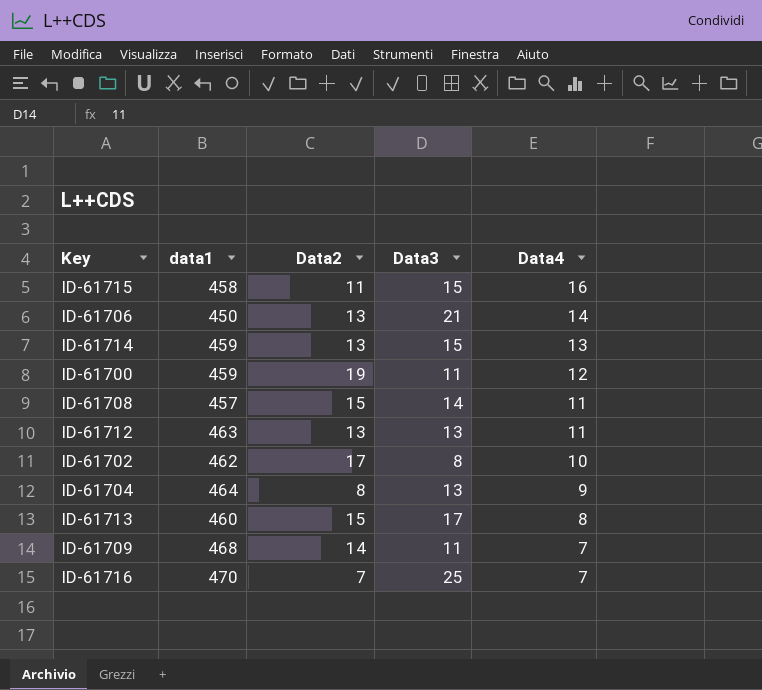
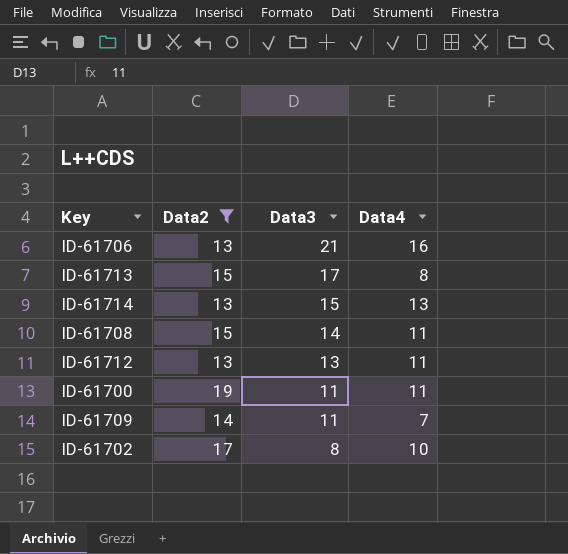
filter: none -> Data2 >= 13
row order: Data4 descending -> Data3 descending
column data1 | position: 2 -> none
ID-61706 | Data4: 14 -> 16
ID-61700 | Data4: 12 -> 11

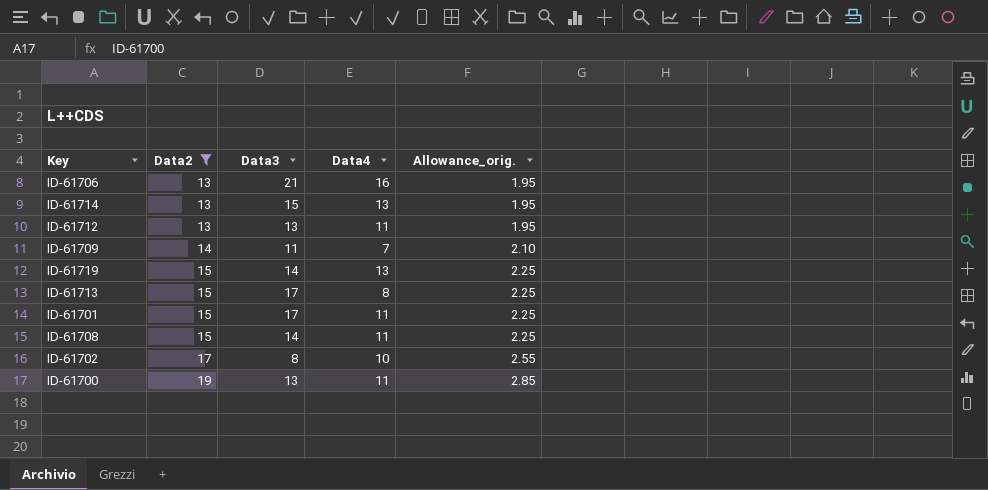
row order: Data3 descending -> Data2 ascending
column Allowance_orig. | formula: none -> [Data2] * 0.15
row ID-61719: none -> 15 | 14 | 13 | 2.25
row ID-61701: none -> 15 | 17 | 11 | 2.25
ID-61700 | Data3: 11 -> 13

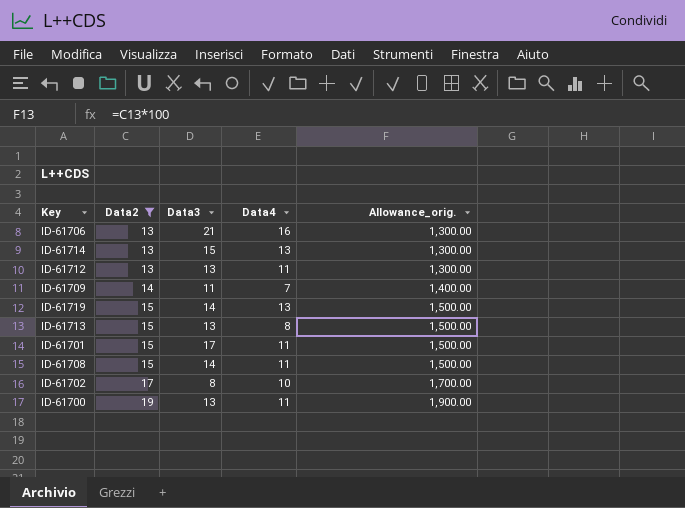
column Allowance_orig. | formula: [Data2] * 0.15 -> [Data2] * 100
ID-61713 | Data3: 17 -> 13

